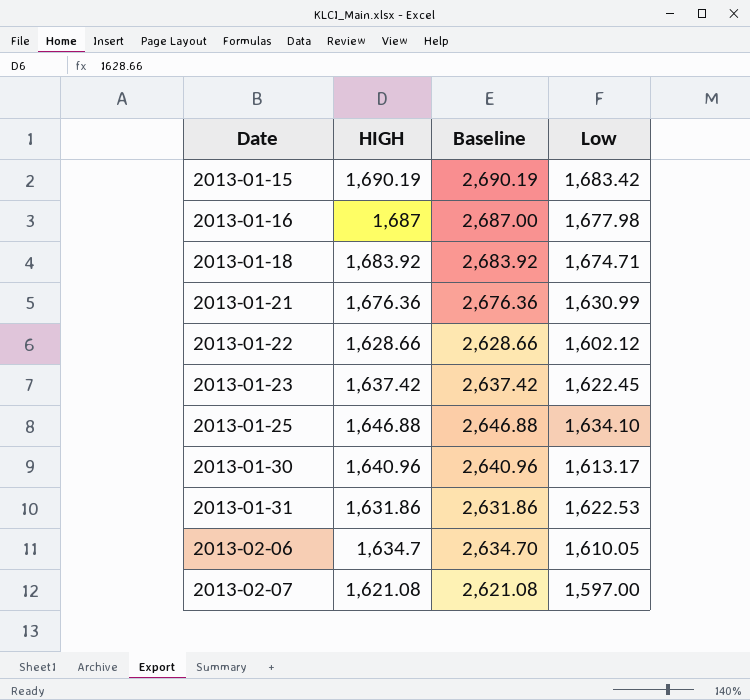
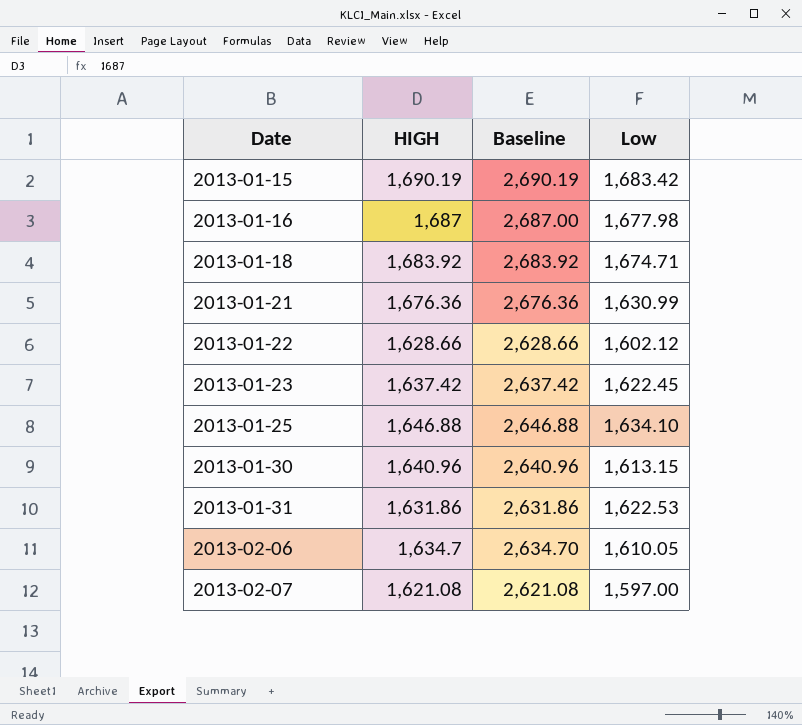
2013-01-30 | Low: 1,613.17 -> 1,613.15

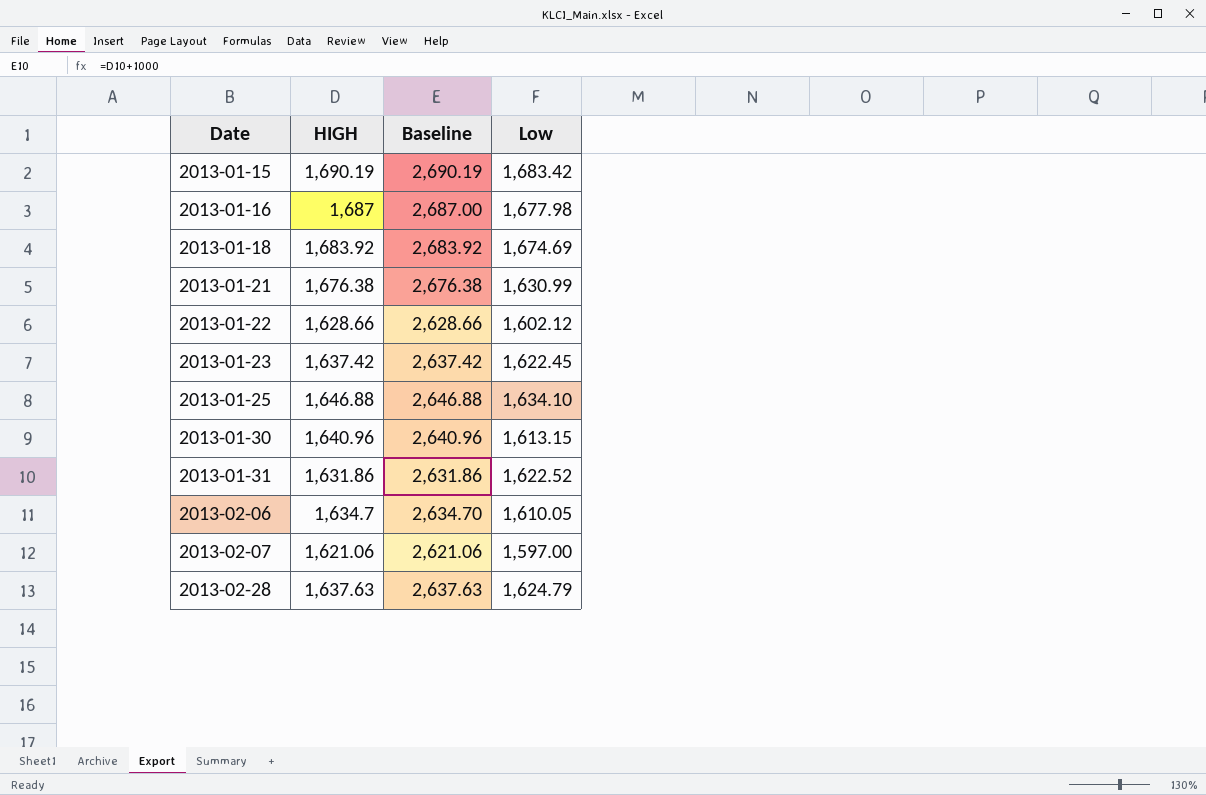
2013-01-18 | Low: 1,674.71 -> 1,674.69
2013-01-21 | HIGH: 1,676.36 -> 1,676.38
2013-01-21 | Baseline: 2,676.36 -> 2,676.38
2013-01-31 | Low: 1,622.53 -> 1,622.52
2013-02-07 | HIGH: 1,621.08 -> 1,621.06
2013-02-07 | Baseline: 2,621.08 -> 2,621.06
row 2013-02-28: none -> 1,637.63 | 2,637.63 | 1,624.79

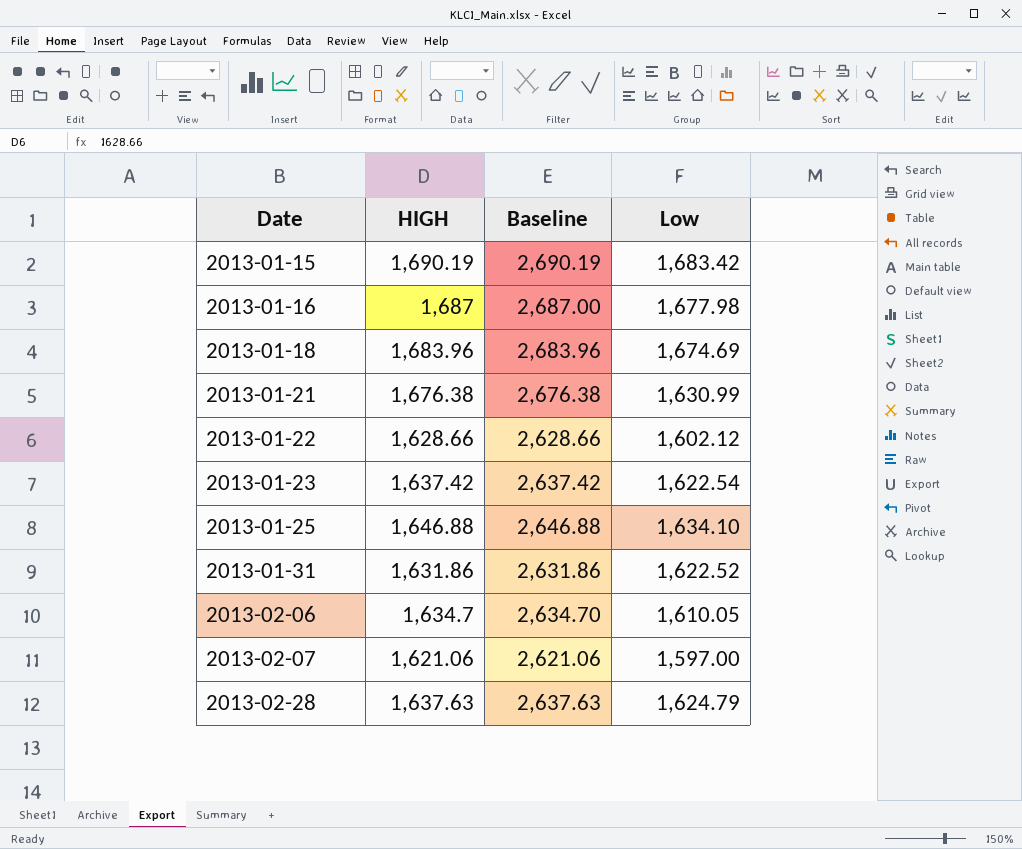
row 2013-01-30: 1,640.96 | 2,640.96 | 1,613.15 -> none
2013-01-18 | HIGH: 1,683.92 -> 1,683.96
2013-01-18 | Baseline: 2,683.92 -> 2,683.96
2013-01-23 | Low: 1,622.45 -> 1,622.54

